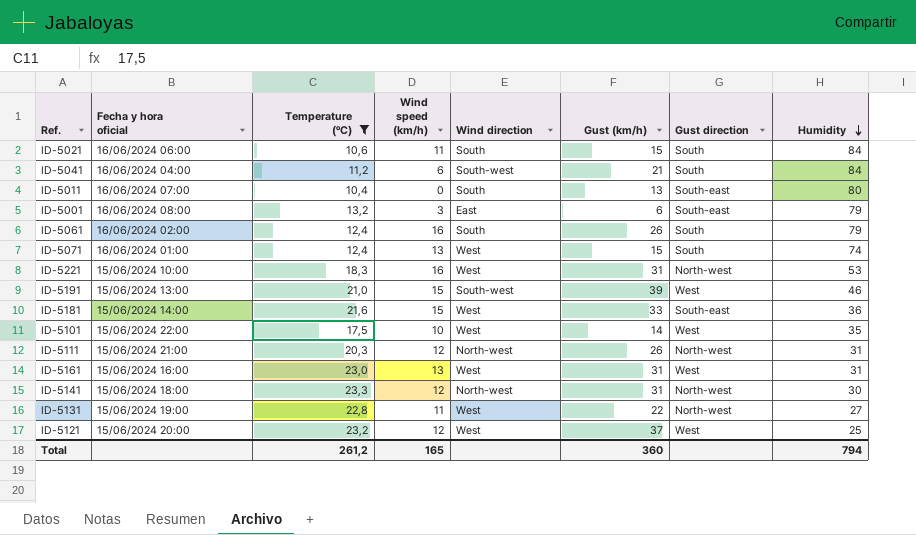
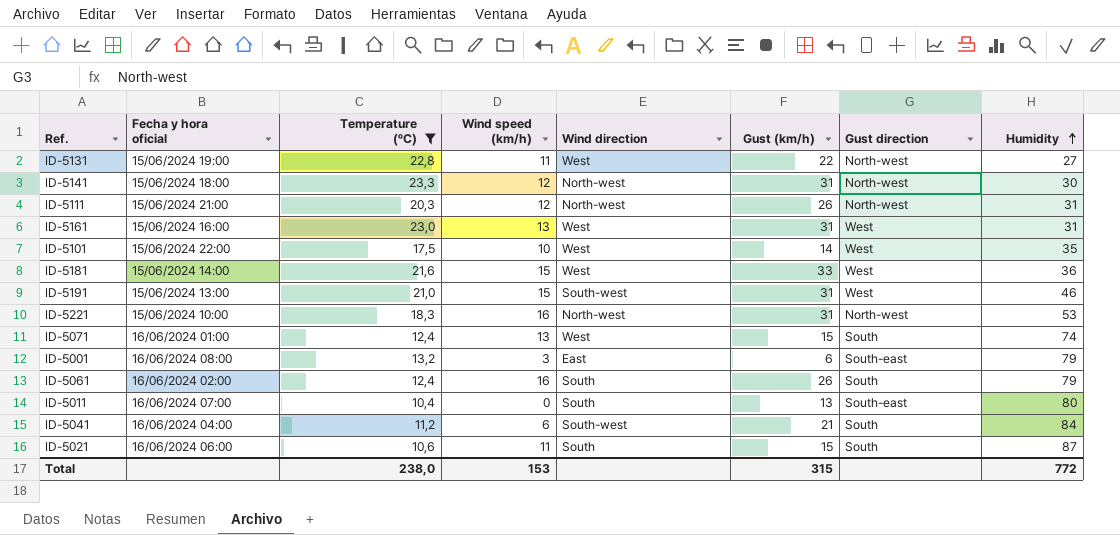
row order: Humidity descending -> Humidity ascending
row ID-5121: 15/06/2024 20:00 | 23,2 | 12 | West | 37 | West | 25 -> none
ID-5181 | Gust direction: South-east -> West
ID-5191 | Gust (km/h): 39 -> 31
ID-5221 | Wind direction: West -> North-west
ID-5021 | Humidity: 84 -> 87
Total | Temperature (ºC): 261,2 -> 238,0
Total | Wind speed (km/h): 165 -> 153
Total | Gust (km/h): 360 -> 315
Total | Humidity: 794 -> 772

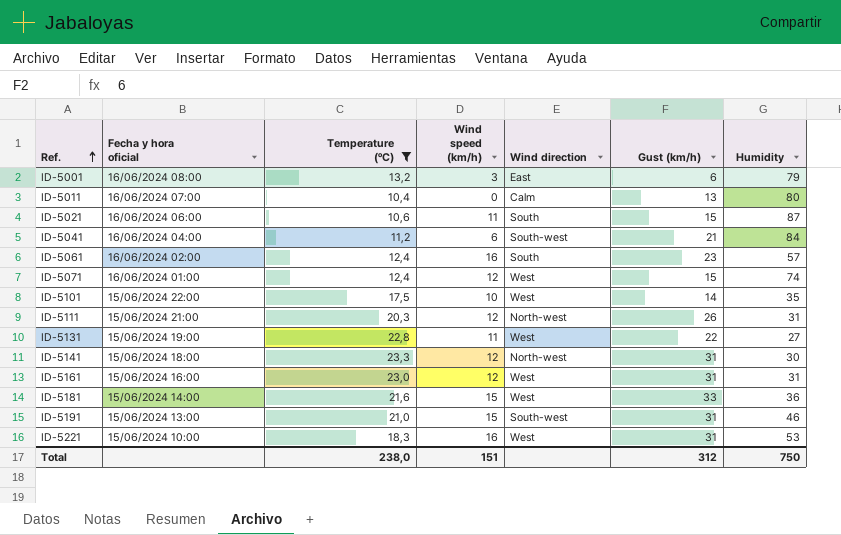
row order: Humidity ascending -> Ref. ascending
column Gust direction | position: 7 -> none
ID-5011 | Wind direction: South -> Calm
ID-5061 | Gust (km/h): 26 -> 23
ID-5061 | Humidity: 79 -> 57
ID-5071 | Wind speed (km/h): 13 -> 12
ID-5161 | Wind speed (km/h): 13 -> 12
ID-5221 | Wind direction: North-west -> West
Total | Wind speed (km/h): 153 -> 151
Total | Gust (km/h): 315 -> 312
Total | Humidity: 772 -> 750

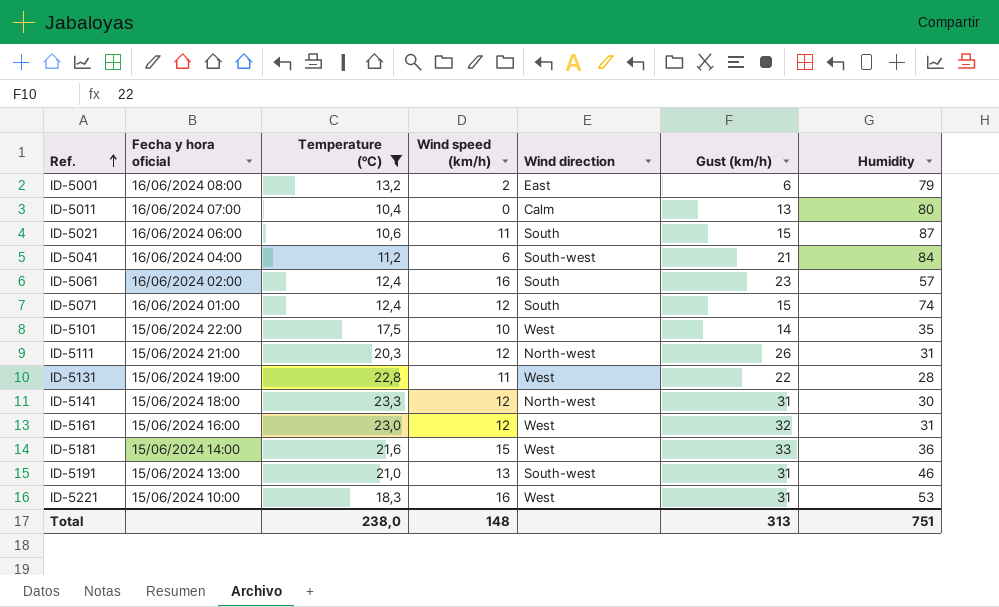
ID-5001 | Wind speed (km/h): 3 -> 2
ID-5071 | Wind direction: West -> South
ID-5131 | Humidity: 27 -> 28
ID-5161 | Gust (km/h): 31 -> 32
ID-5191 | Wind speed (km/h): 15 -> 13
Total | Wind speed (km/h): 151 -> 148
Total | Gust (km/h): 312 -> 313
Total | Humidity: 750 -> 751

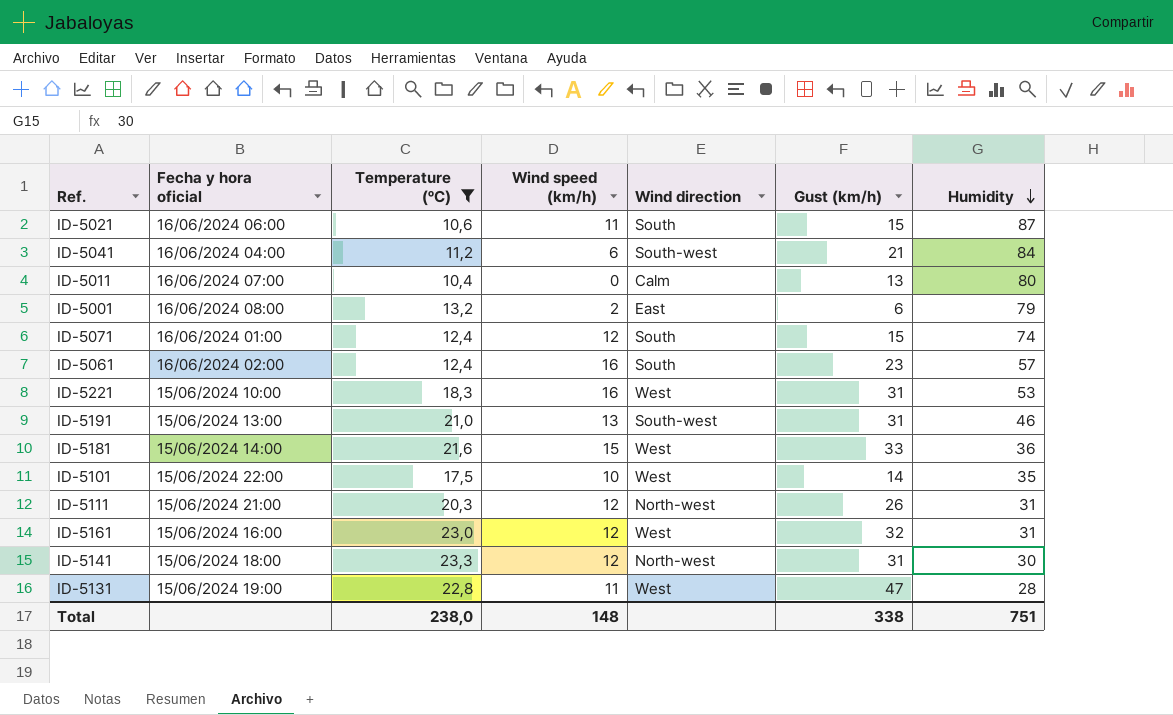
row order: Ref. ascending -> Humidity descending
ID-5131 | Gust (km/h): 22 -> 47
Total | Gust (km/h): 313 -> 338

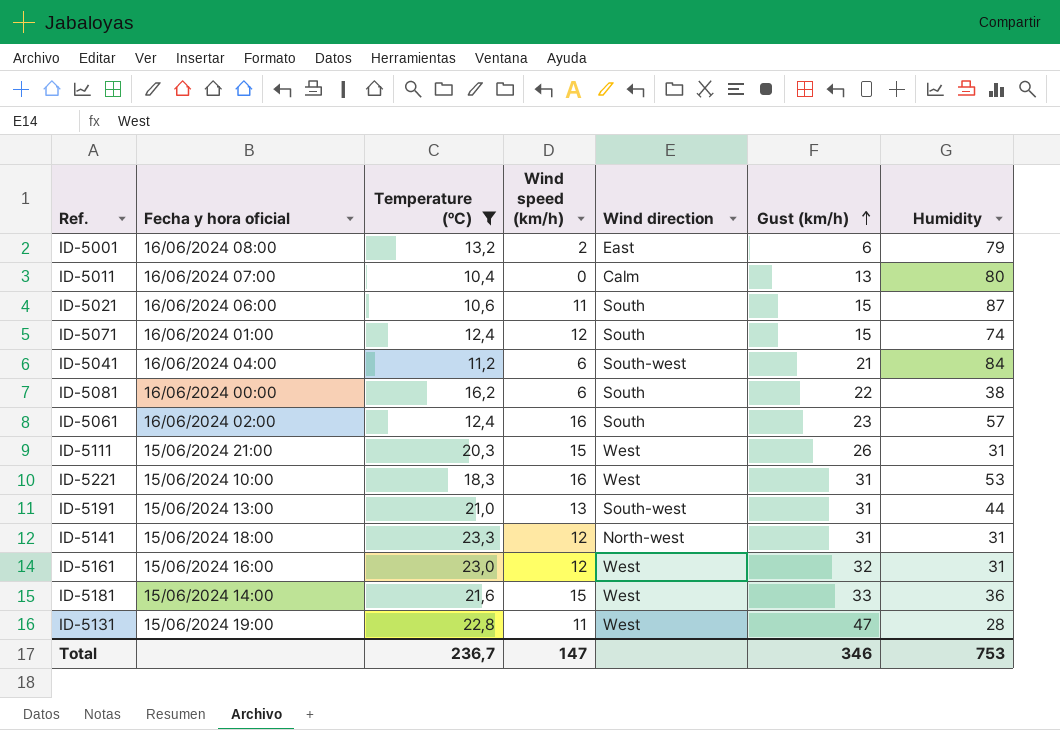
row order: Humidity descending -> Gust (km/h) ascending
row ID-5101: 15/06/2024 22:00 | 17,5 | 10 | West | 14 | 35 -> none
row ID-5081: none -> 16/06/2024 00:00 | 16,2 | 6 | South | 22 | 38
ID-5111 | Wind speed (km/h): 12 -> 15
ID-5111 | Wind direction: North-west -> West
ID-5191 | Humidity: 46 -> 44
ID-5141 | Humidity: 30 -> 31
Total | Temperature (ºC): 238,0 -> 236,7
Total | Wind speed (km/h): 148 -> 147
Total | Gust (km/h): 338 -> 346
Total | Humidity: 751 -> 753

